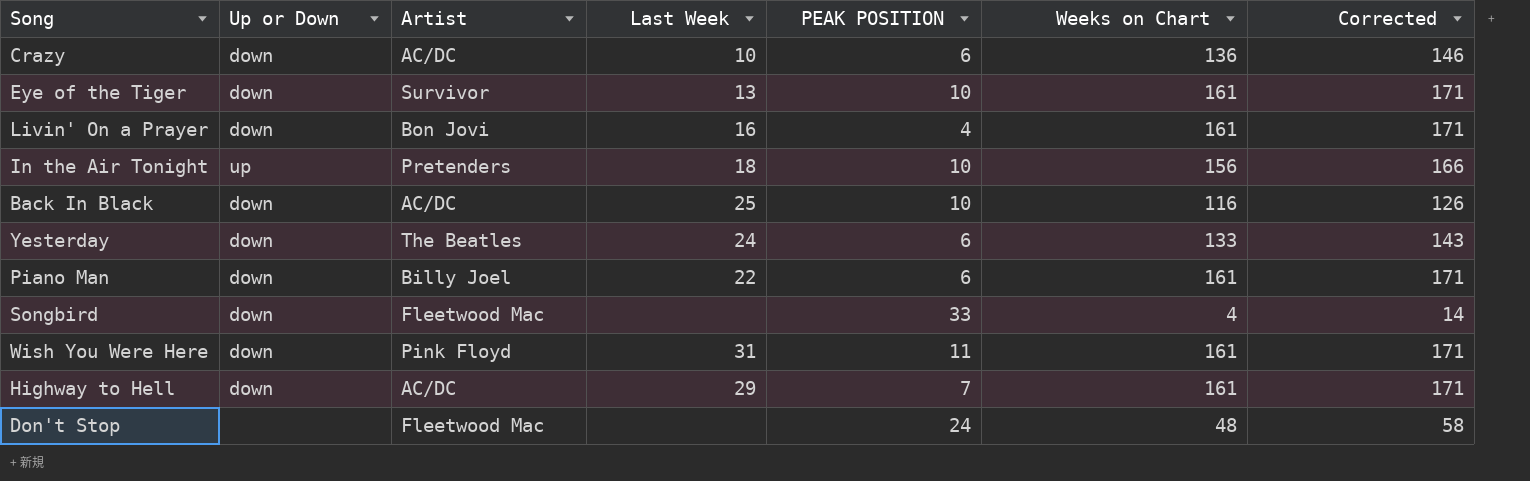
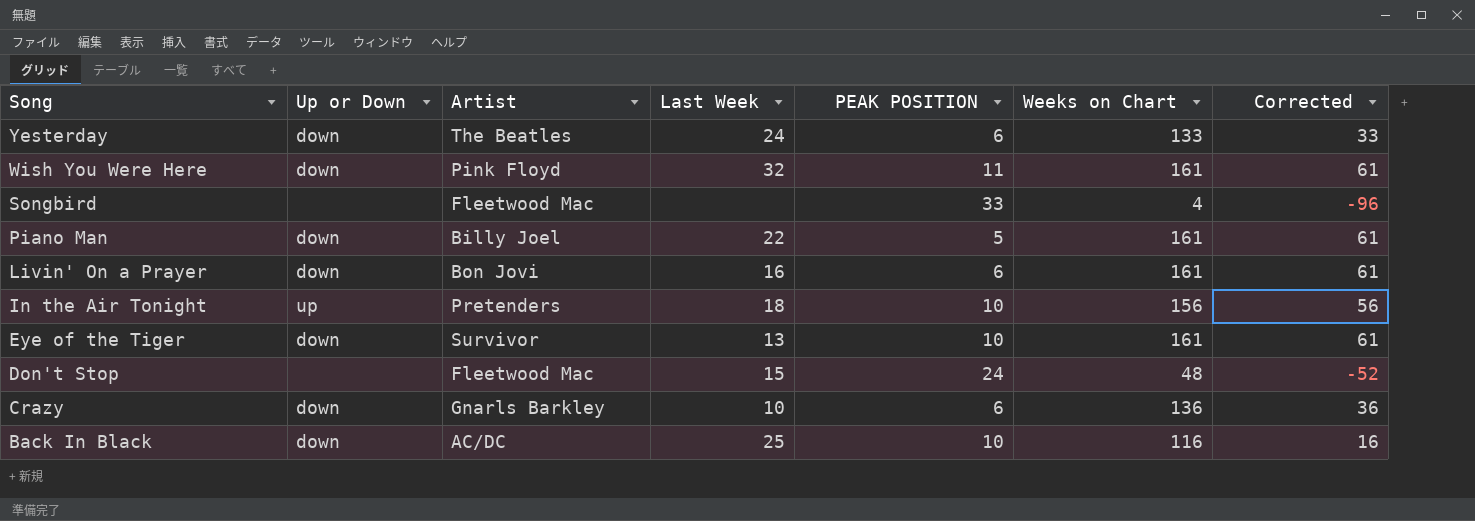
row order: none -> Song descending
column Corrected | formula: [Weeks on Chart] + 10 -> [Weeks on Chart] - 100
row Highway to Hell: down | AC/DC | 29 | 7 | 161 | 171 -> none
Wish You Were Here | Last Week: 31 -> 32
Songbird | Up or Down: down -> none
Piano Man | PEAK POSITION: 6 -> 5
Livin' On a Prayer | PEAK POSITION: 4 -> 6
Don't Stop | Last Week: none -> 15
Crazy | Artist: AC/DC -> Gnarls Barkley

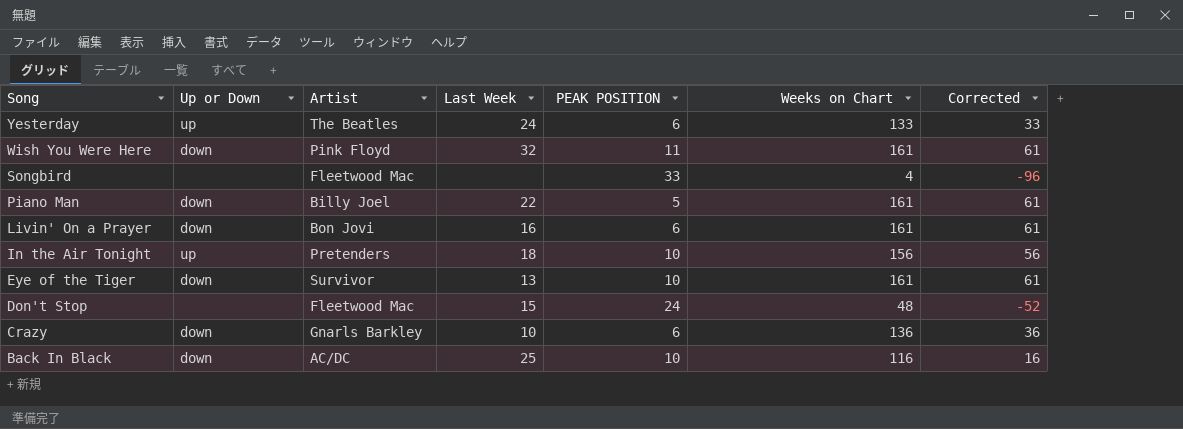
Yesterday | Up or Down: down -> up

